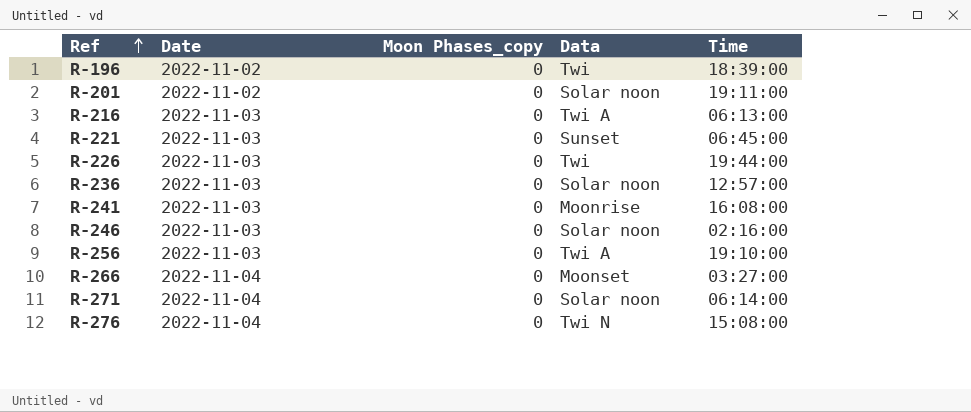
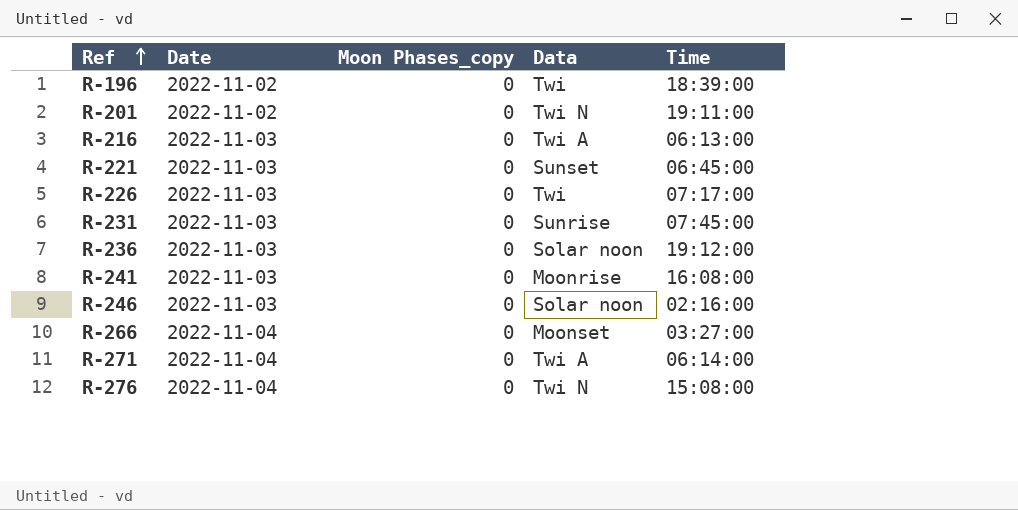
row R-256: 2022-11-03 | 0 | Twi A | 19:10:00 -> none
R-201 | Data: Solar noon -> Twi N
R-226 | Time: 19:44:00 -> 07:17:00
row R-231: none -> 2022-11-03 | 0 | Sunrise | 07:45:00
R-236 | Time: 12:57:00 -> 19:12:00
R-271 | Data: Solar noon -> Twi A

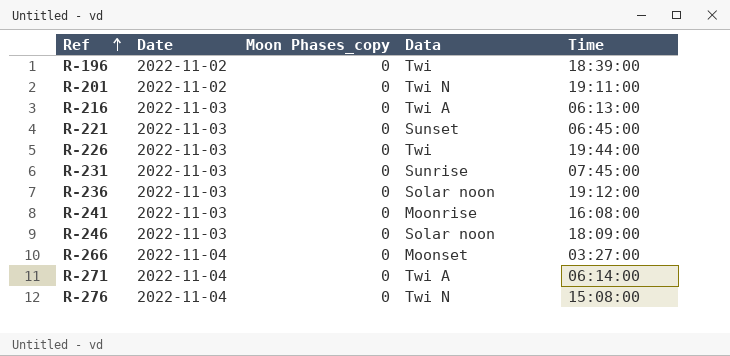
R-226 | Time: 07:17:00 -> 19:44:00
R-246 | Time: 02:16:00 -> 18:09:00

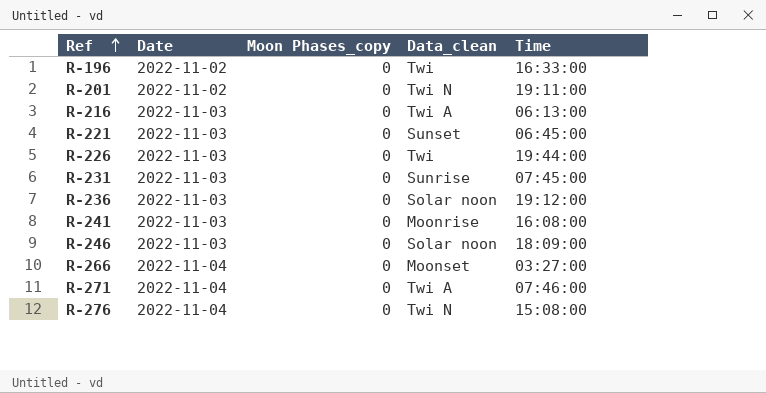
column name: Data -> Data_clean
R-196 | Time: 18:39:00 -> 16:33:00
R-271 | Time: 06:14:00 -> 07:46:00

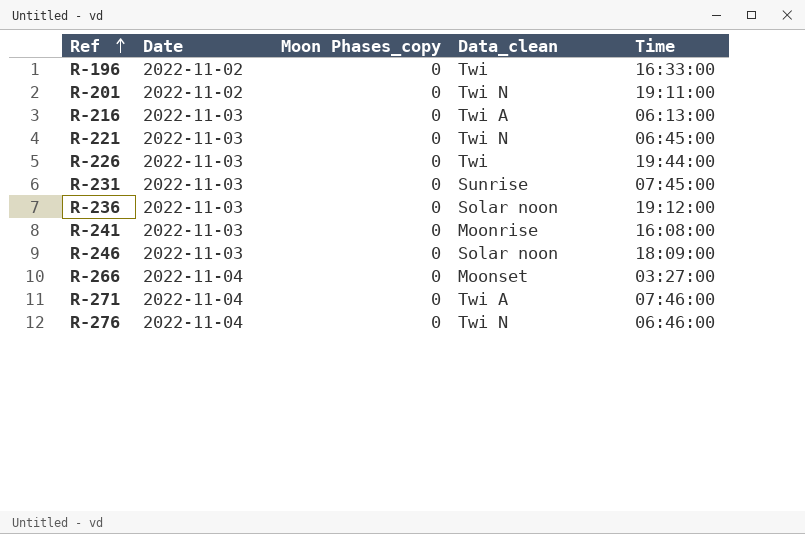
R-221 | Data_clean: Sunset -> Twi N
R-276 | Time: 15:08:00 -> 06:46:00

